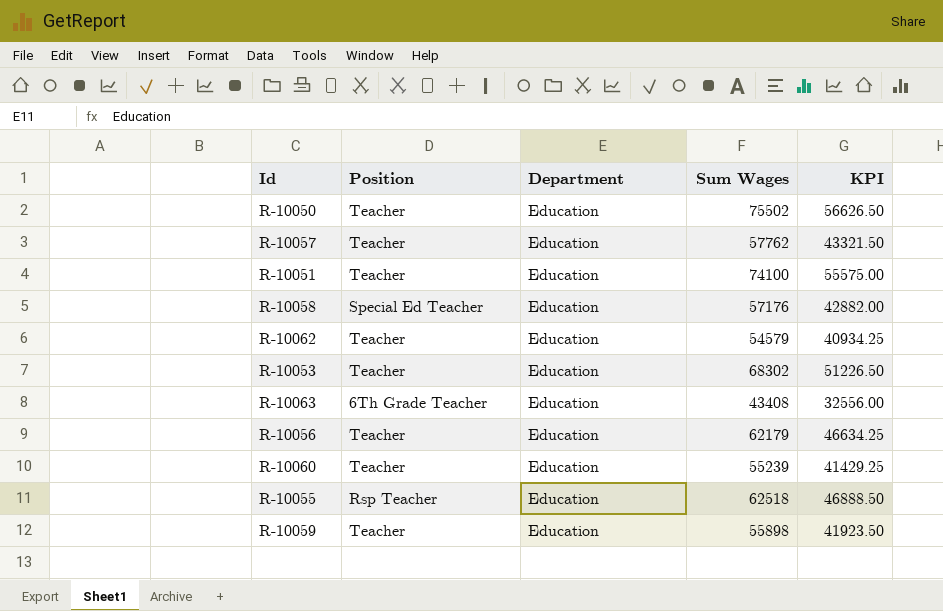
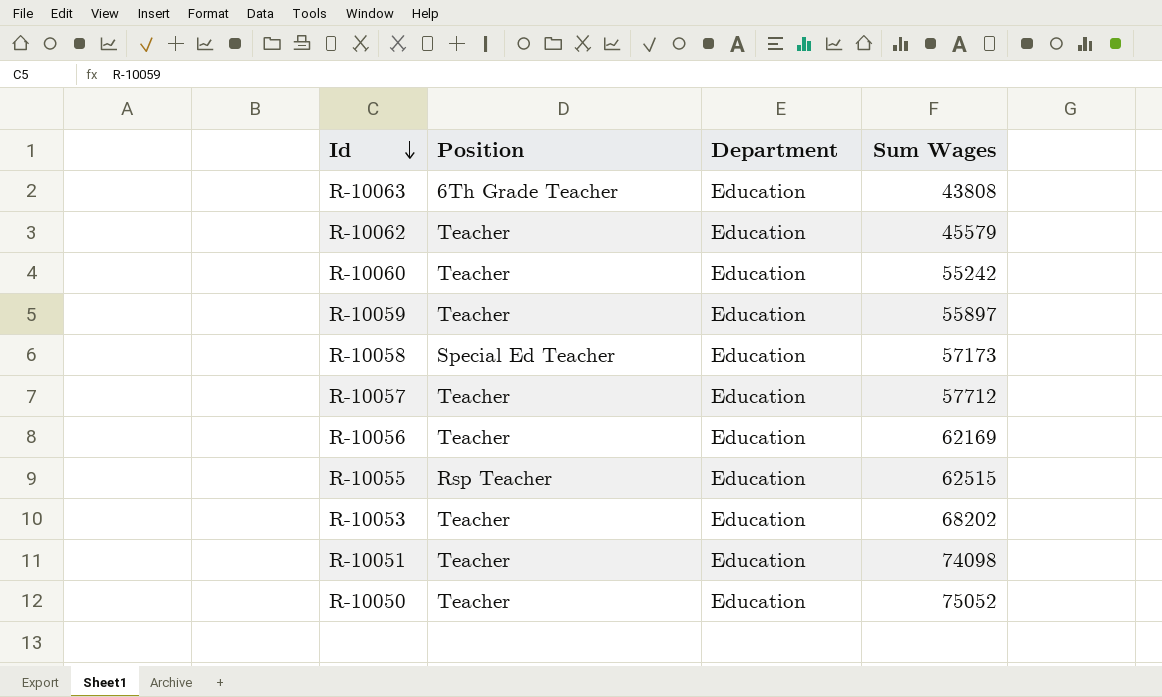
row order: none -> Id descending
column KPI | formula: [Sum Wages] * 0.75 -> none
R-10063 | Sum Wages: 43408 -> 43808
R-10062 | Sum Wages: 54579 -> 45579
R-10060 | Sum Wages: 55239 -> 55242
R-10059 | Sum Wages: 55898 -> 55897
R-10058 | Sum Wages: 57176 -> 57173
R-10057 | Sum Wages: 57762 -> 57712
R-10056 | Sum Wages: 62179 -> 62169
R-10055 | Sum Wages: 62518 -> 62515
R-10053 | Sum Wages: 68302 -> 68202
R-10051 | Sum Wages: 74100 -> 74098
R-10050 | Sum Wages: 75502 -> 75052

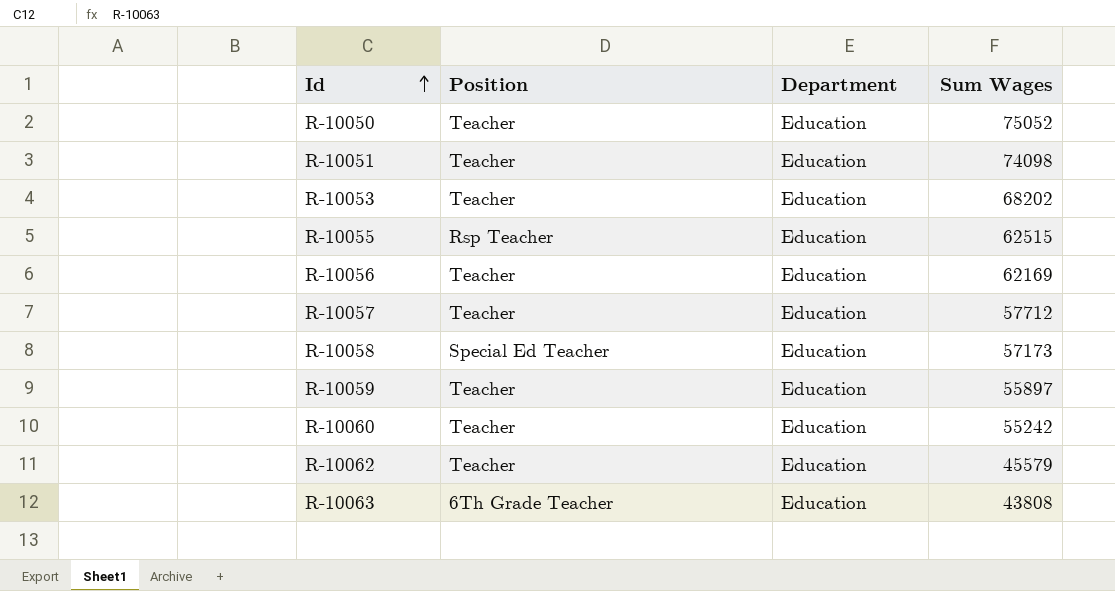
row order: Id descending -> Id ascending

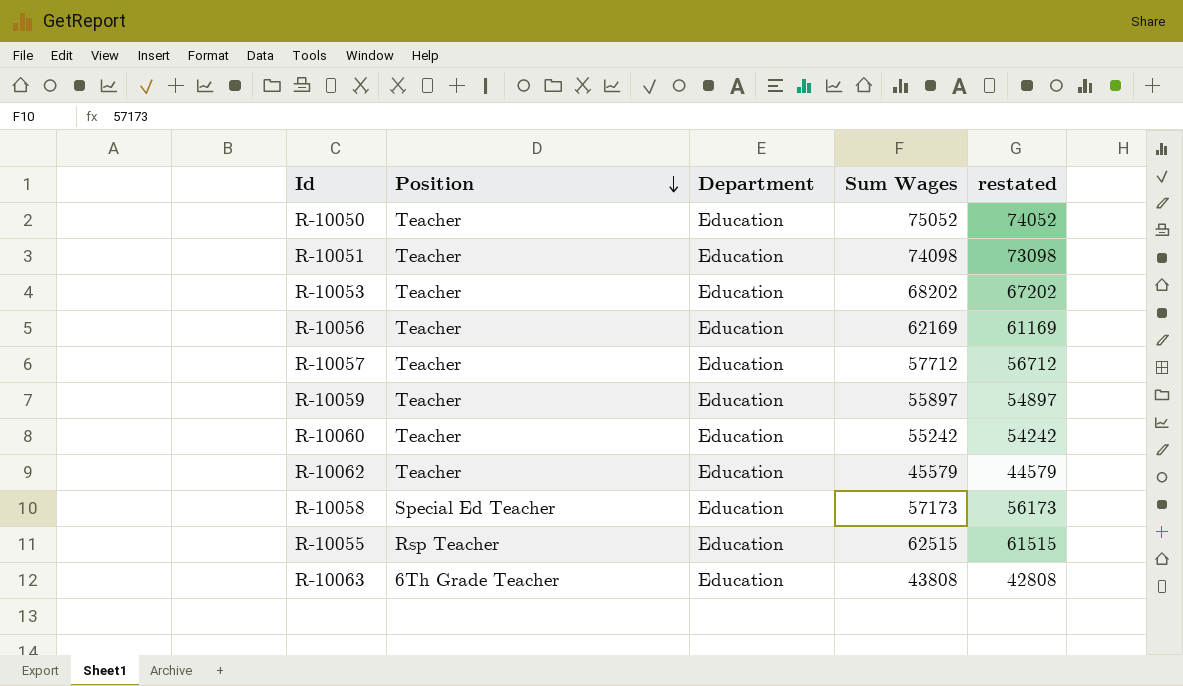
row order: Id ascending -> Position descending
column restated | formula: none -> [Sum Wages] - 1000

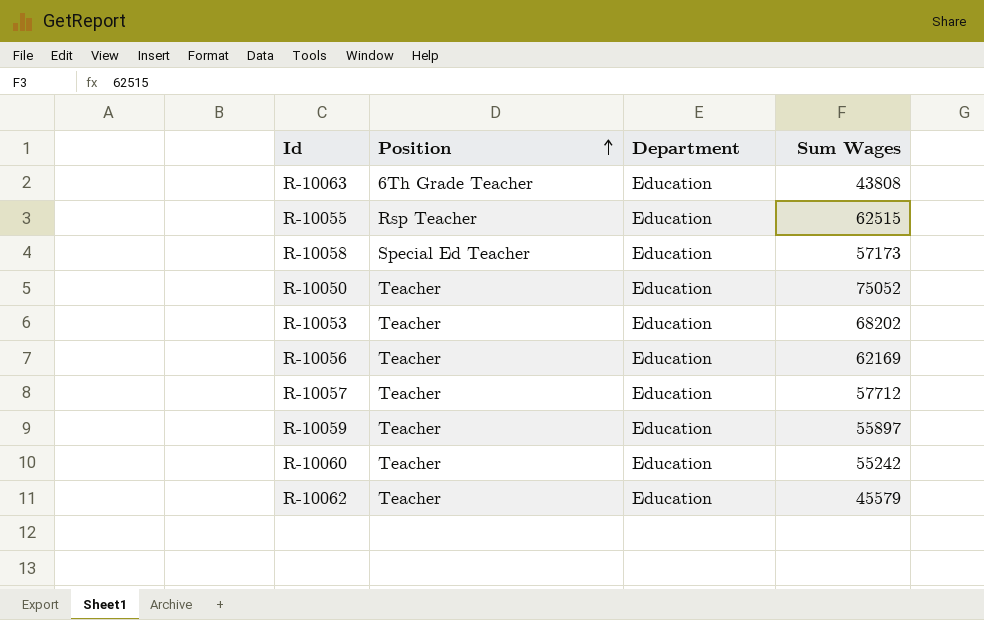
row order: Position descending -> Position ascending
column restated | formula: [Sum Wages] - 1000 -> none
row R-10051: Teacher | Education | 74098 | 73098 -> none

